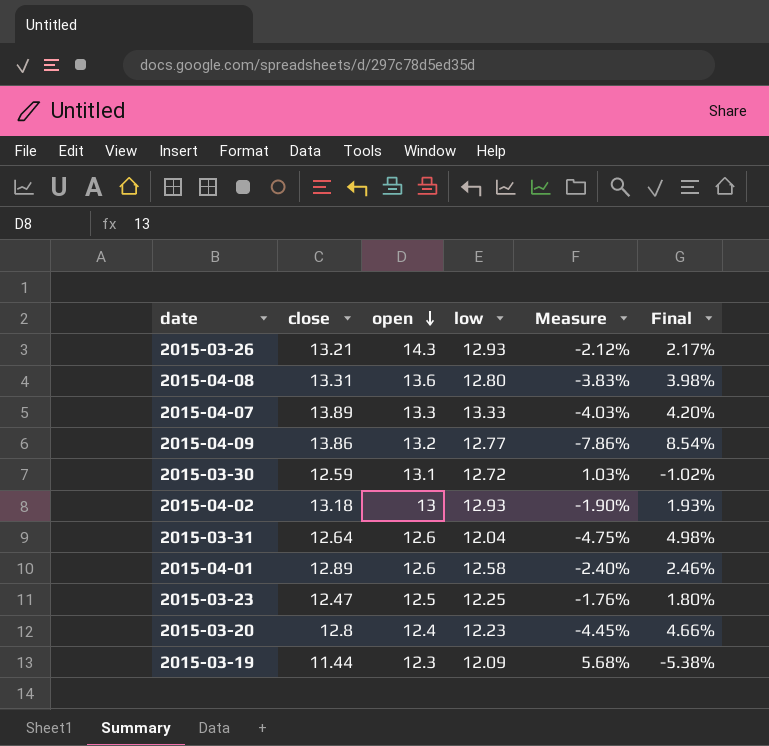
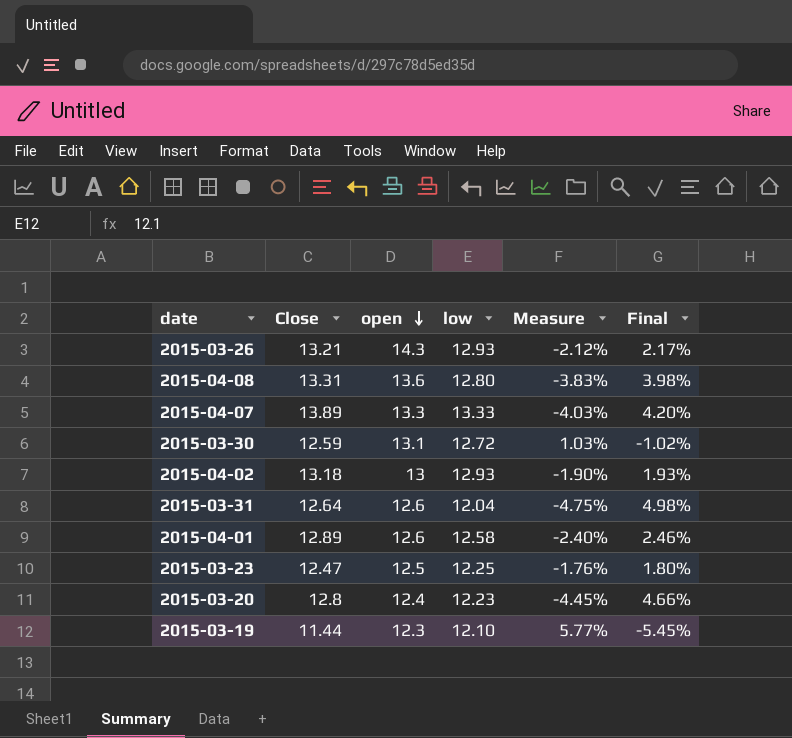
column name: close -> Close
row 2015-04-09: 13.86 | 13.2 | 12.77 | -7.86% | 8.54% -> none
2015-03-19 | low: 12.09 -> 12.10
2015-03-19 | Measure: 5.68% -> 5.77%
2015-03-19 | Final: -5.38% -> -5.45%

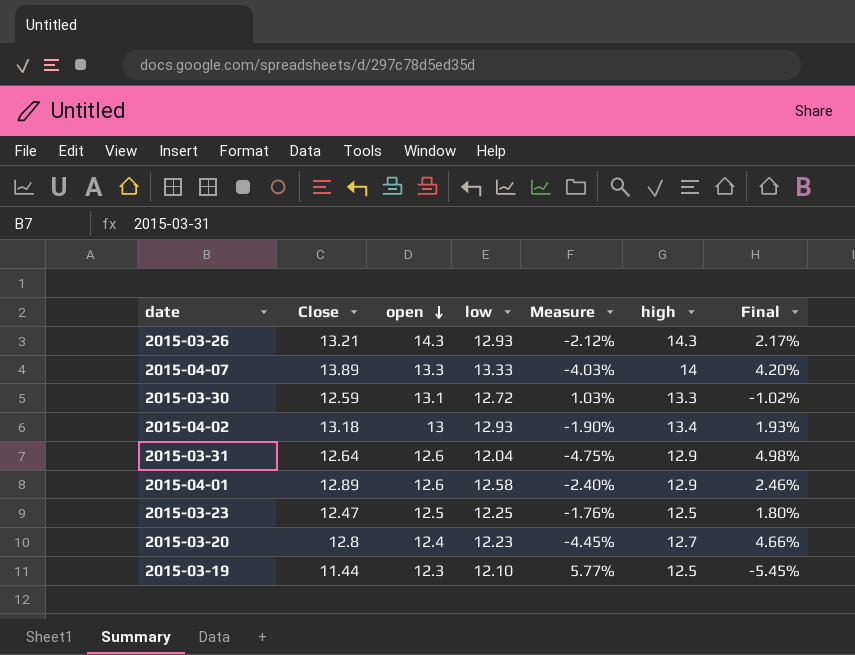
column high | position: none -> 6
row 2015-04-08: 13.31 | 13.6 | 12.80 | -3.83% | 3.98% -> none

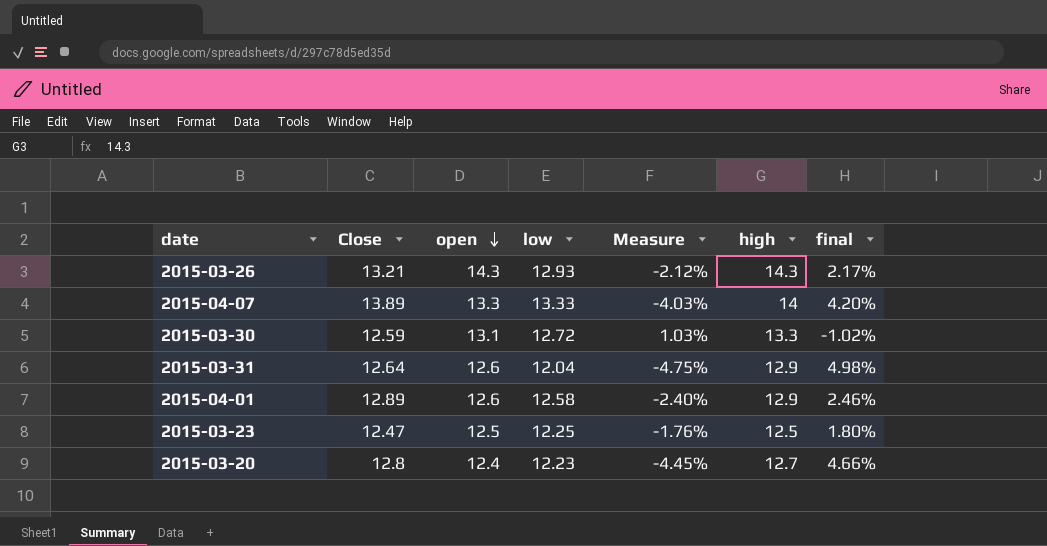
column name: Final -> final
row 2015-04-02: 13.18 | 13 | 12.93 | -1.90% | 13.4 | 1.93% -> none
row 2015-03-19: 11.44 | 12.3 | 12.10 | 5.77% | 12.5 | -5.45% -> none

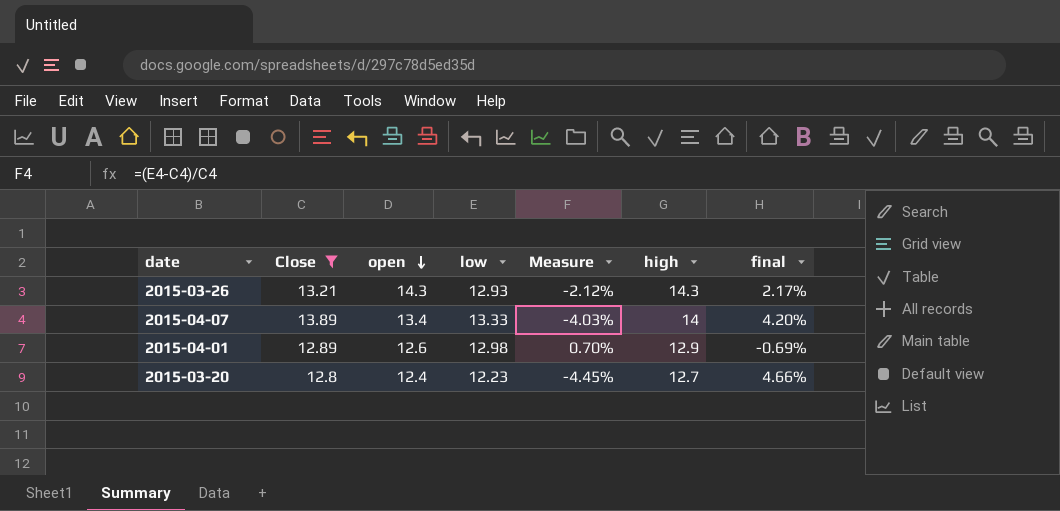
filter: none -> Close >= 12.8
2015-04-07 | open: 13.3 -> 13.4
2015-04-01 | low: 12.58 -> 12.98
2015-04-01 | Measure: -2.40% -> 0.70%
2015-04-01 | final: 2.46% -> -0.69%

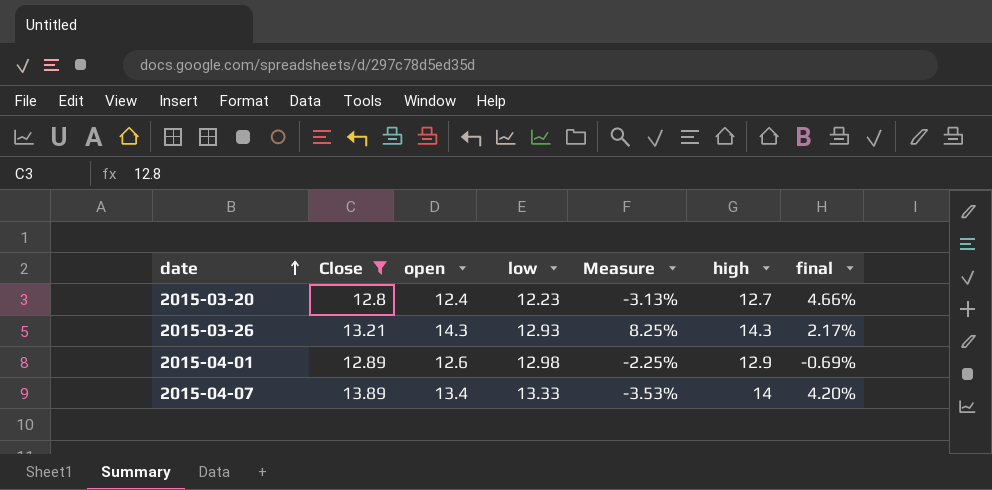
row order: open descending -> date ascending
column Measure | formula: ([low] - [Close]) / [Close] -> ([open] - [Close]) / [Close]

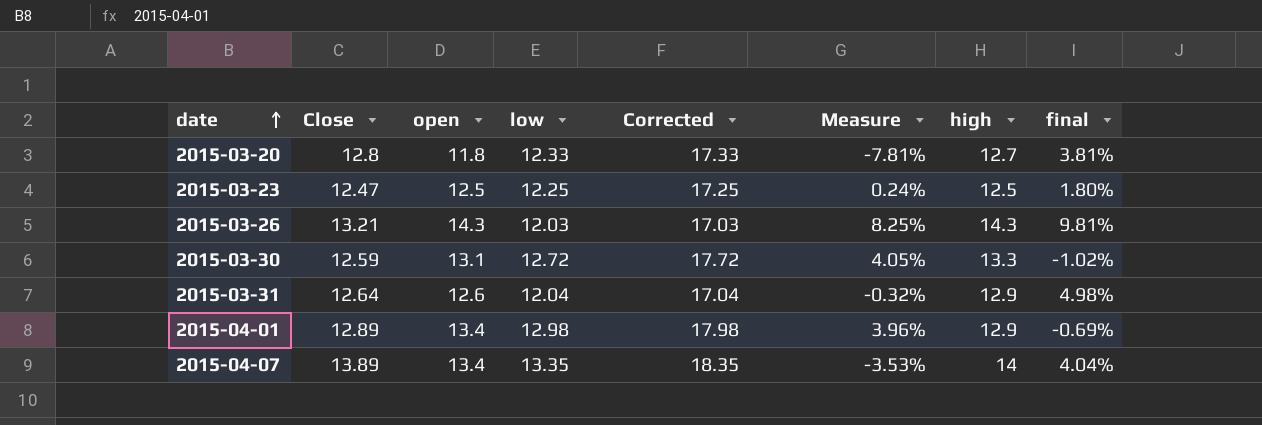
filter: Close >= 12.8 -> none
column Corrected | formula: none -> [low] + 5
2015-03-20 | open: 12.4 -> 11.8
2015-03-20 | low: 12.23 -> 12.33
2015-03-20 | Measure: -3.13% -> -7.81%
2015-03-20 | final: 4.66% -> 3.81%
2015-03-26 | low: 12.93 -> 12.03
2015-03-26 | final: 2.17% -> 9.81%
2015-04-01 | open: 12.6 -> 13.4
2015-04-01 | Measure: -2.25% -> 3.96%
2015-04-07 | low: 13.33 -> 13.35
2015-04-07 | final: 4.20% -> 4.04%

